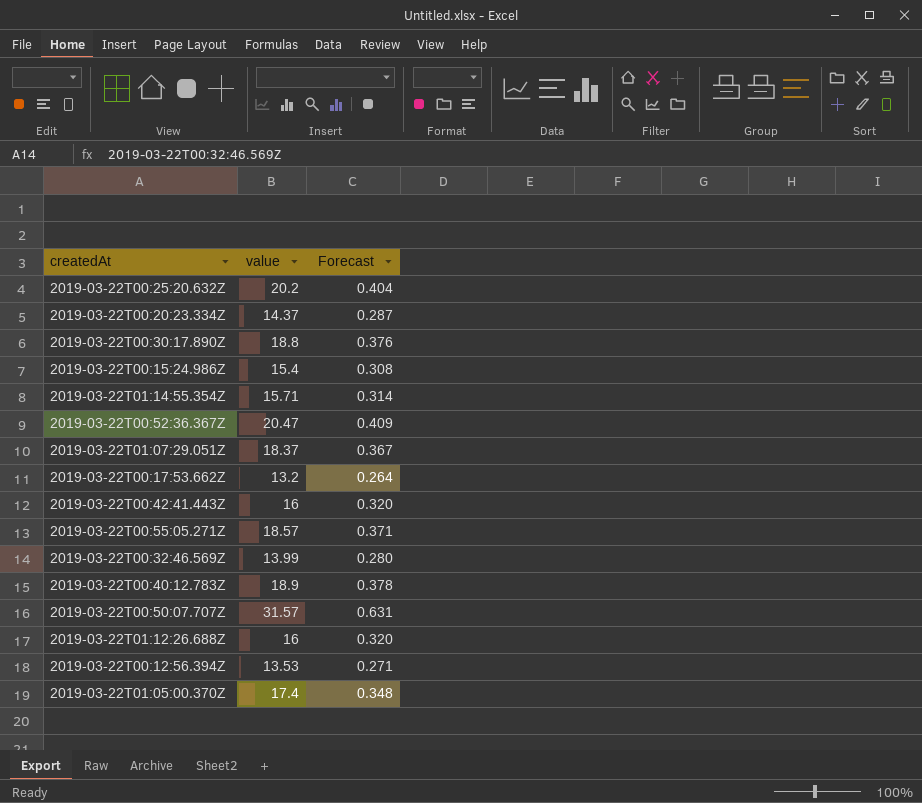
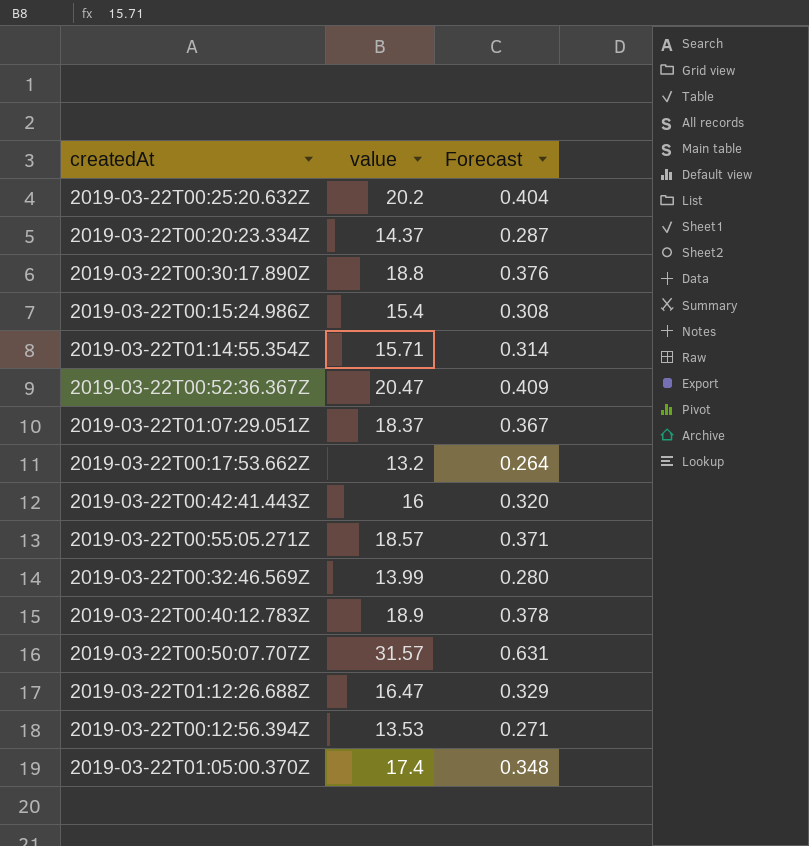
2019-03-22T01:12:26.688Z | value: 16 -> 16.47
2019-03-22T01:12:26.688Z | Forecast: 0.320 -> 0.329

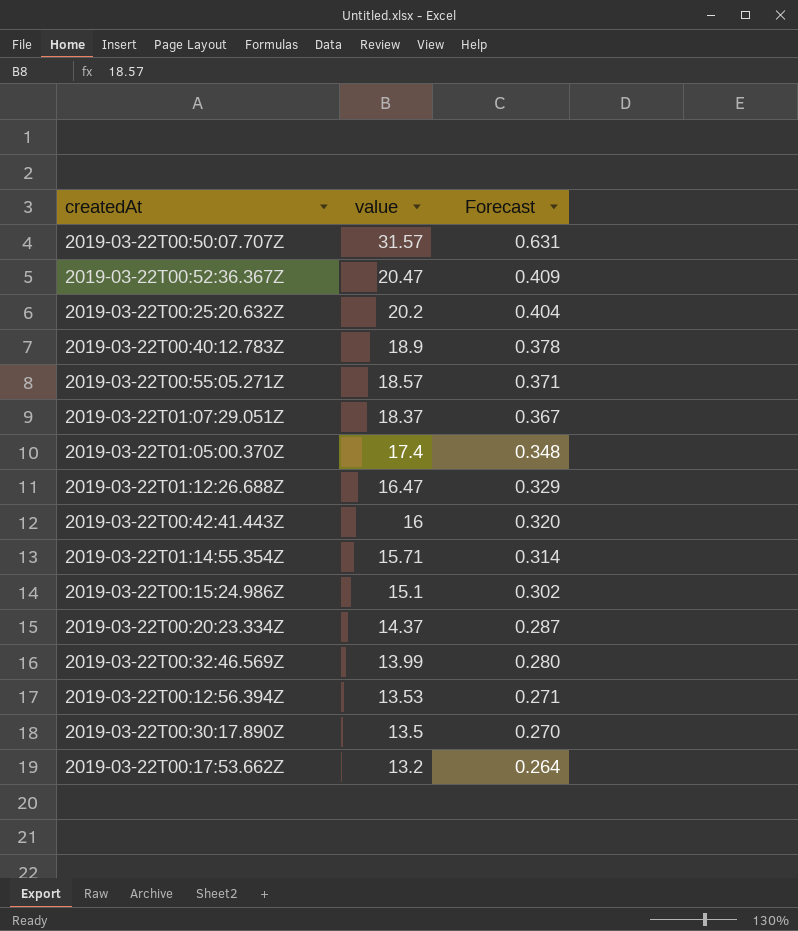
row order: none -> value descending
2019-03-22T00:15:24.986Z | value: 15.4 -> 15.1
2019-03-22T00:15:24.986Z | Forecast: 0.308 -> 0.302
2019-03-22T00:30:17.890Z | value: 18.8 -> 13.5
2019-03-22T00:30:17.890Z | Forecast: 0.376 -> 0.270

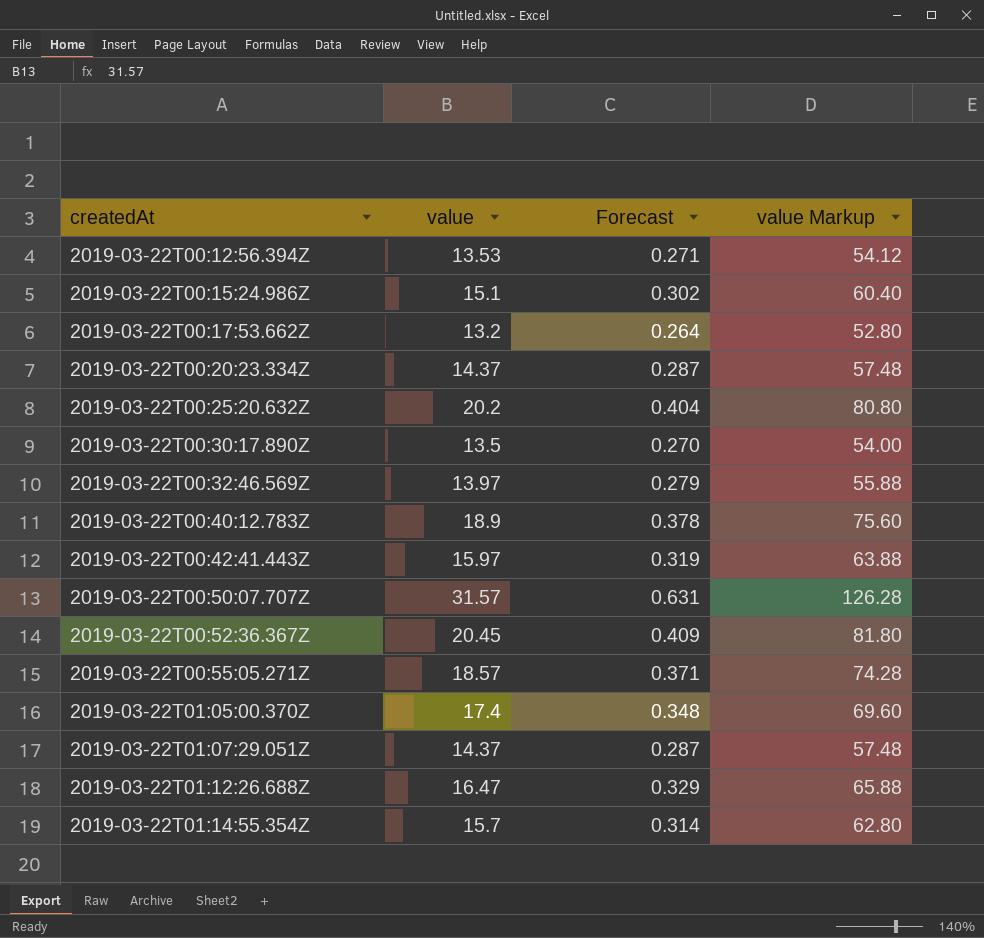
row order: value descending -> createdAt ascending
column value Markup | formula: none -> [value] * 4
2019-03-22T00:32:46.569Z | value: 13.99 -> 13.97
2019-03-22T00:32:46.569Z | Forecast: 0.280 -> 0.279
2019-03-22T00:42:41.443Z | value: 16 -> 15.97
2019-03-22T00:42:41.443Z | Forecast: 0.320 -> 0.319
2019-03-22T00:52:36.367Z | value: 20.47 -> 20.45
2019-03-22T01:07:29.051Z | value: 18.37 -> 14.37
2019-03-22T01:07:29.051Z | Forecast: 0.367 -> 0.287
2019-03-22T01:14:55.354Z | value: 15.71 -> 15.7

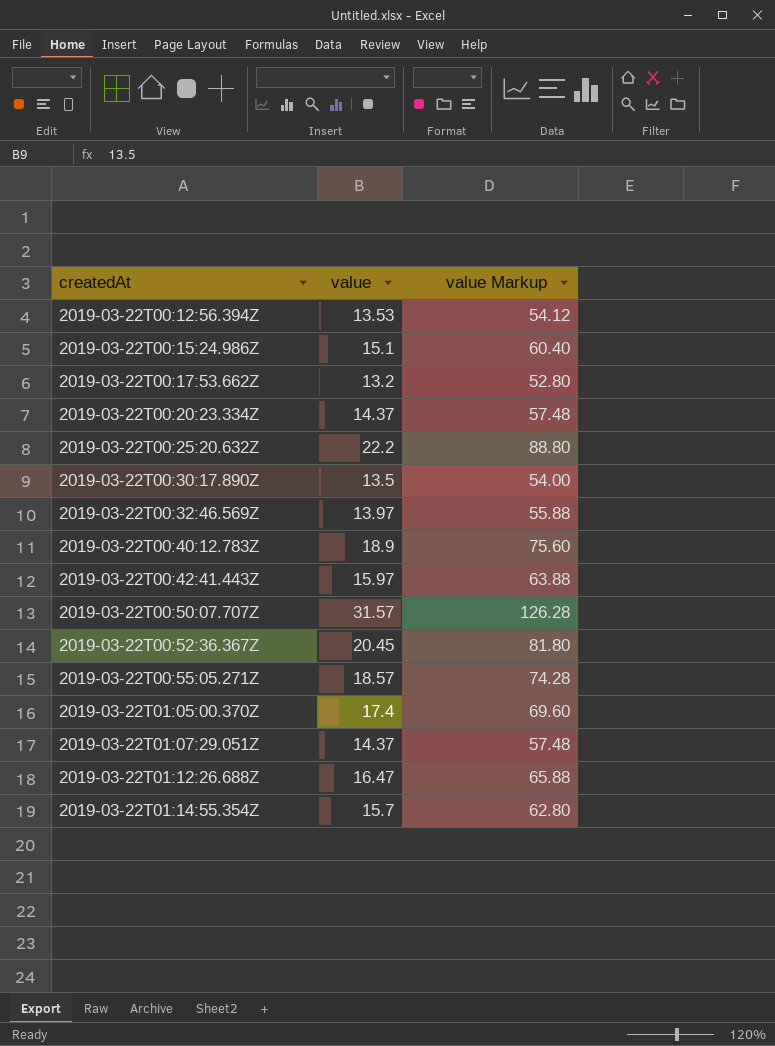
column Forecast | formula: [value] * 0.02 -> none
2019-03-22T00:25:20.632Z | value: 20.2 -> 22.2
2019-03-22T00:25:20.632Z | value Markup: 80.80 -> 88.80

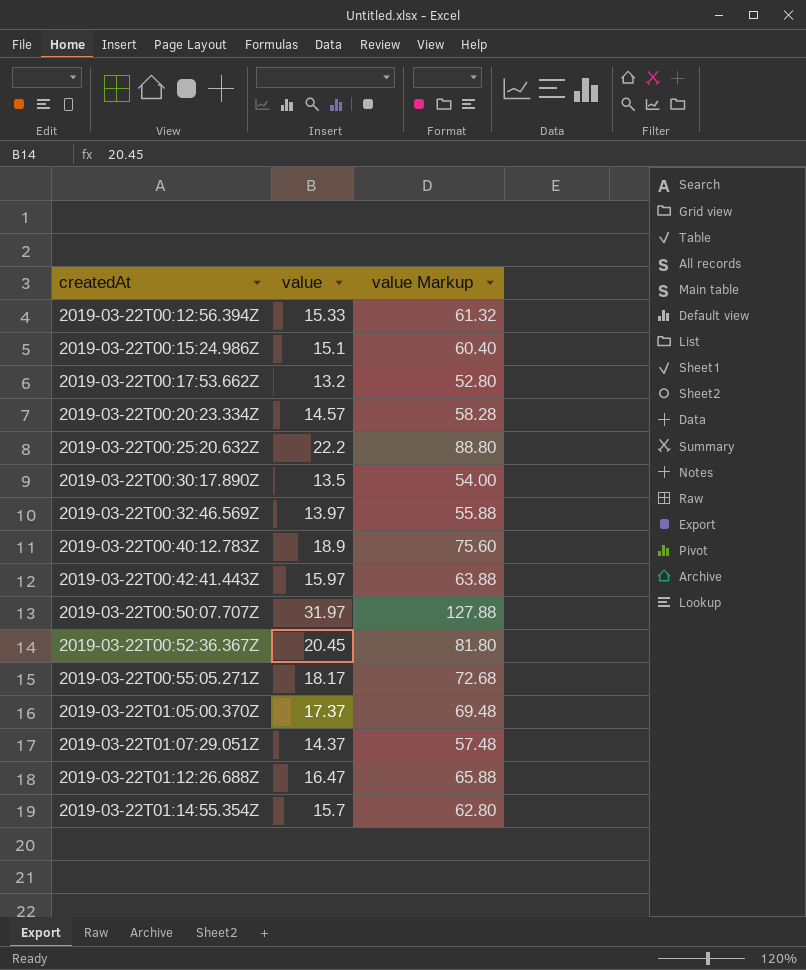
2019-03-22T00:12:56.394Z | value: 13.53 -> 15.33
2019-03-22T00:12:56.394Z | value Markup: 54.12 -> 61.32
2019-03-22T00:20:23.334Z | value: 14.37 -> 14.57
2019-03-22T00:20:23.334Z | value Markup: 57.48 -> 58.28
2019-03-22T00:50:07.707Z | value: 31.57 -> 31.97
2019-03-22T00:50:07.707Z | value Markup: 126.28 -> 127.88
2019-03-22T00:55:05.271Z | value: 18.57 -> 18.17
2019-03-22T00:55:05.271Z | value Markup: 74.28 -> 72.68
2019-03-22T01:05:00.370Z | value: 17.4 -> 17.37
2019-03-22T01:05:00.370Z | value Markup: 69.60 -> 69.48

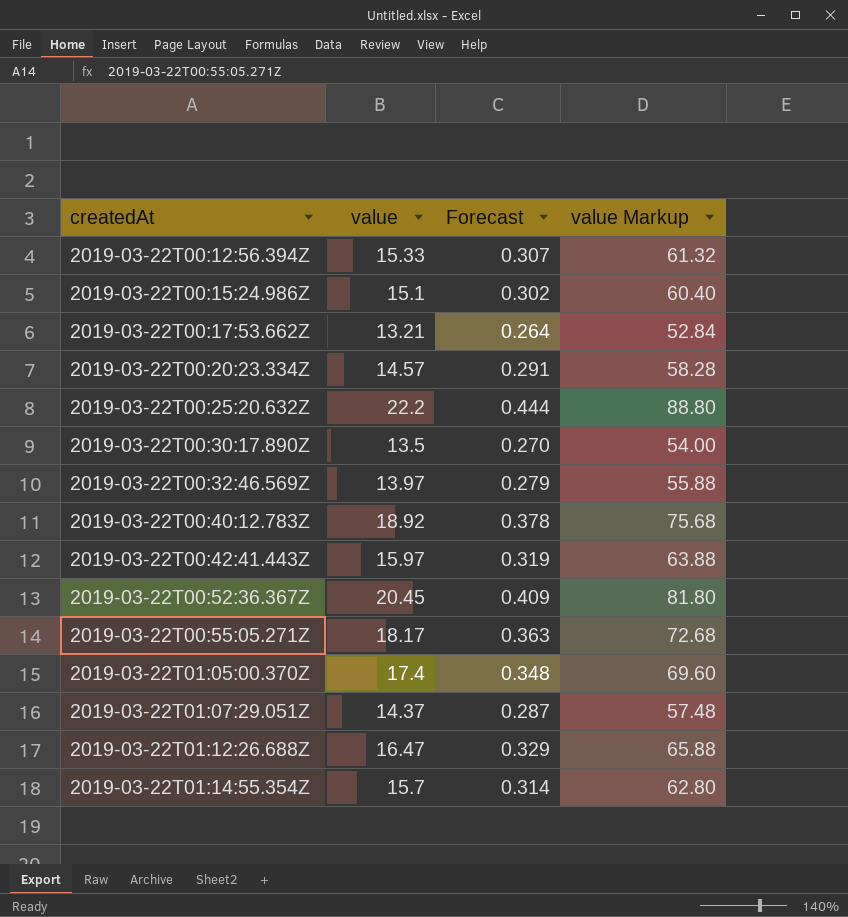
column Forecast | formula: none -> [value] * 0.02
row 2019-03-22T00:50:07.707Z: 31.97 | 127.88 -> none
2019-03-22T00:17:53.662Z | value: 13.2 -> 13.21
2019-03-22T00:17:53.662Z | value Markup: 52.80 -> 52.84
2019-03-22T00:40:12.783Z | value: 18.9 -> 18.92
2019-03-22T00:40:12.783Z | value Markup: 75.60 -> 75.68
2019-03-22T01:05:00.370Z | value: 17.37 -> 17.4
2019-03-22T01:05:00.370Z | value Markup: 69.48 -> 69.60

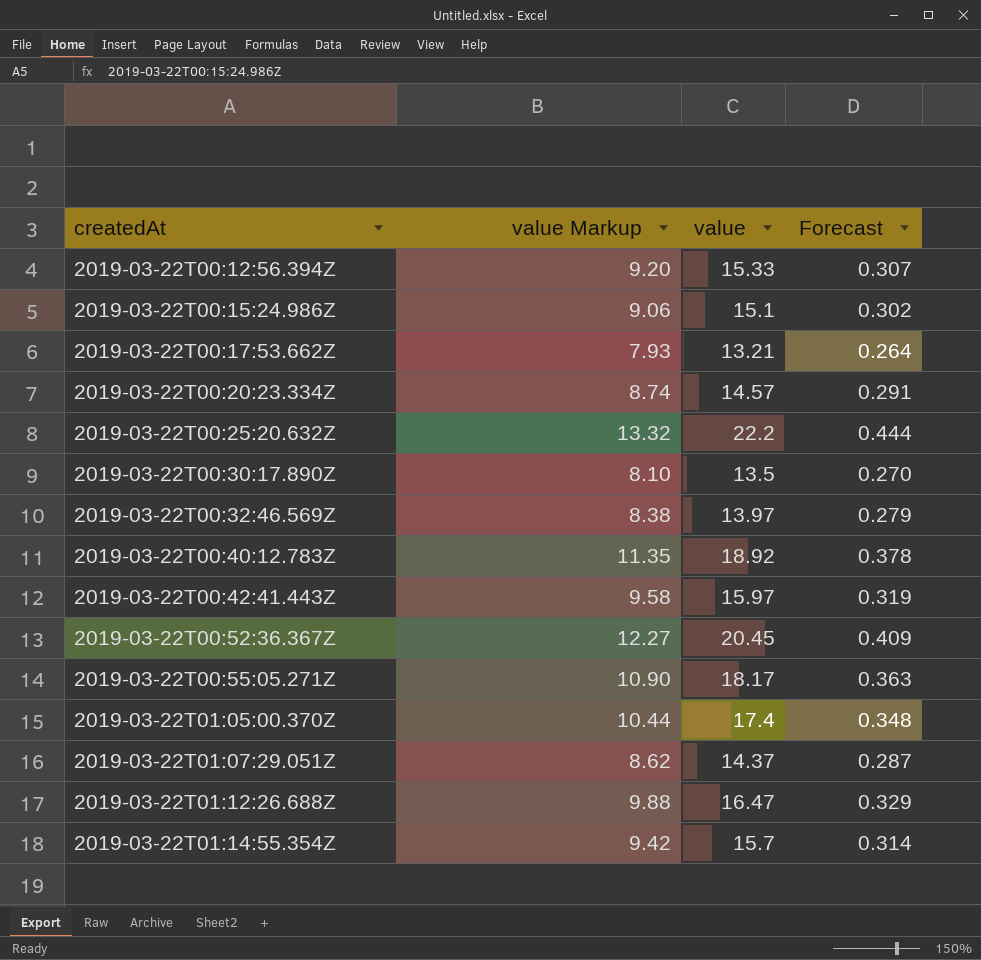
column value Markup | formula: [value] * 4 -> [value] * 0.6
column value Markup | position: 4 -> 2

